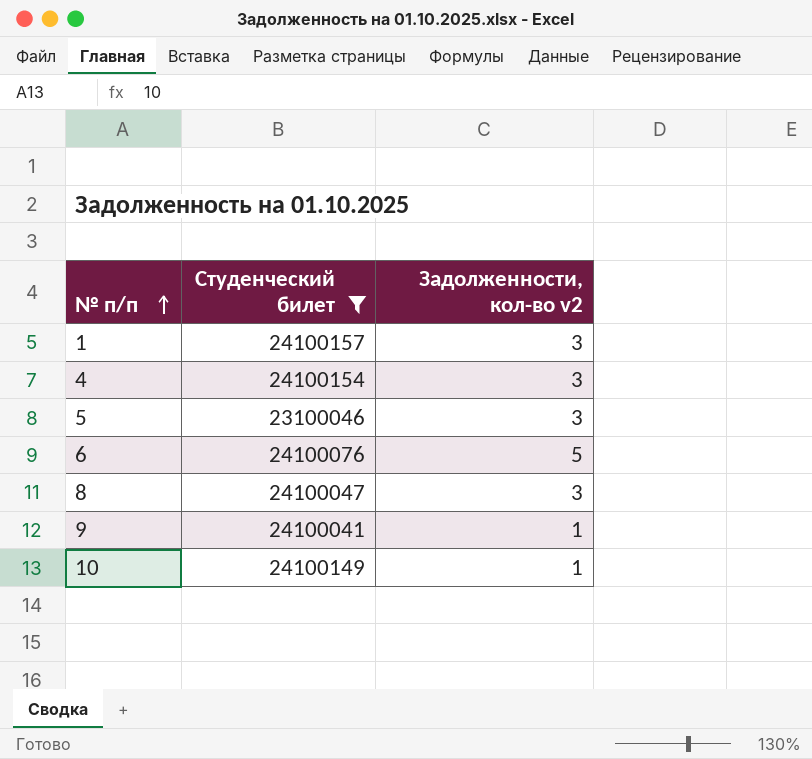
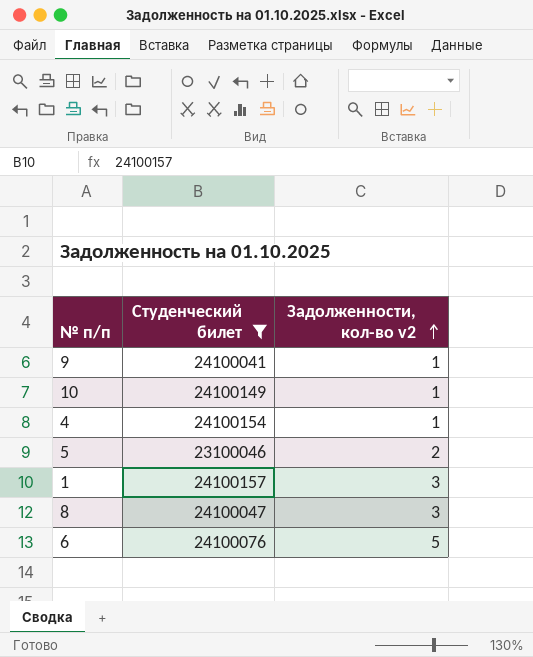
row order: № п/п ascending -> Задолженности, кол-во v2 ascending
4 | Задолженности, кол-во v2: 3 -> 1
5 | Задолженности, кол-во v2: 3 -> 2

